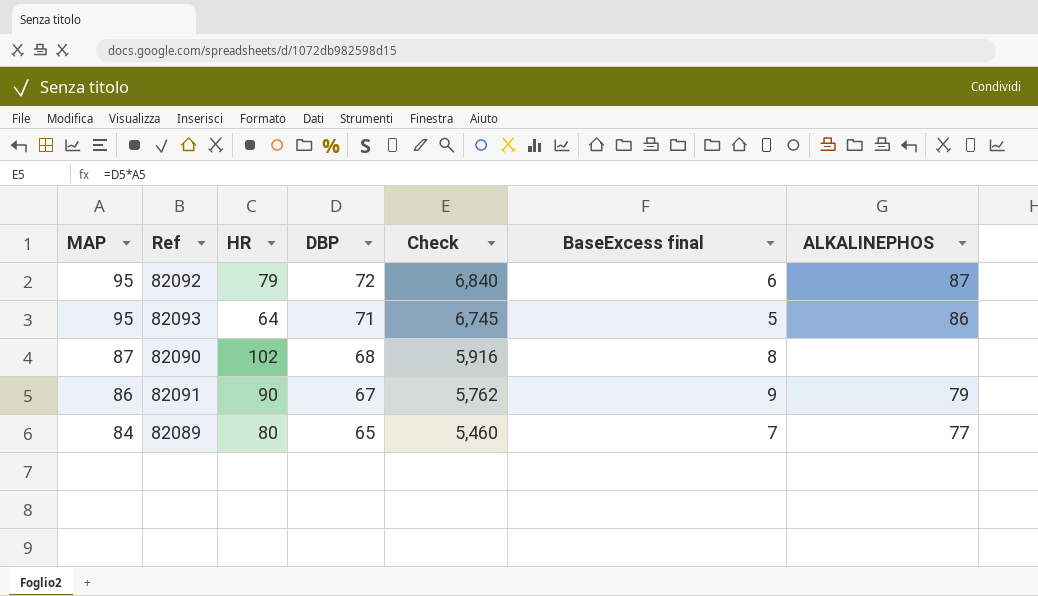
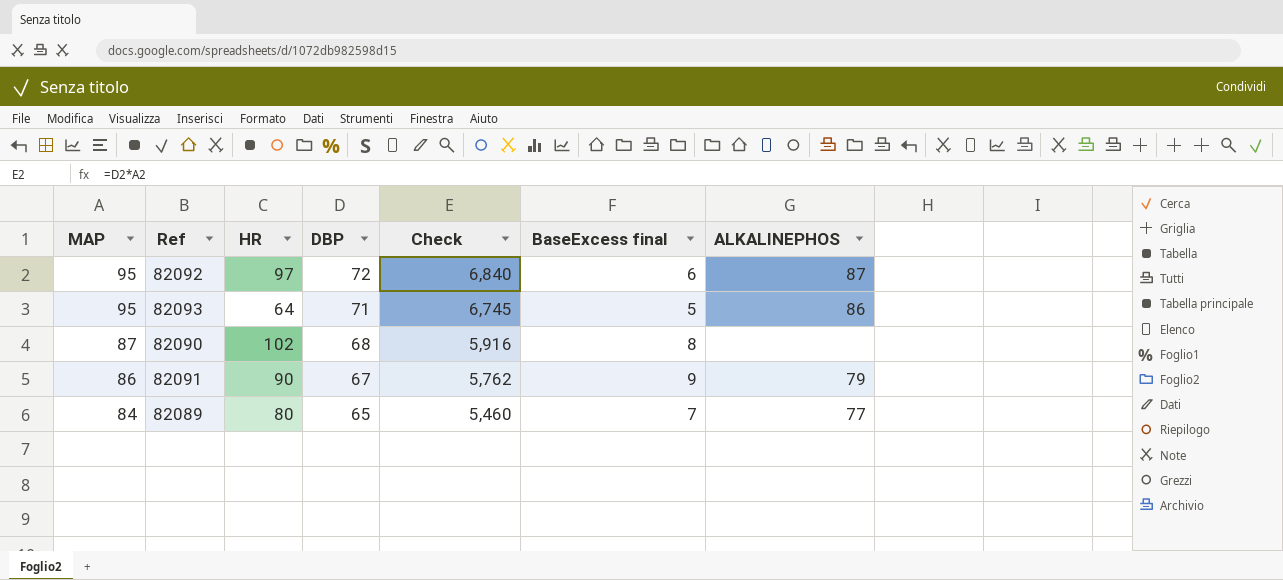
82092 | HR: 79 -> 97

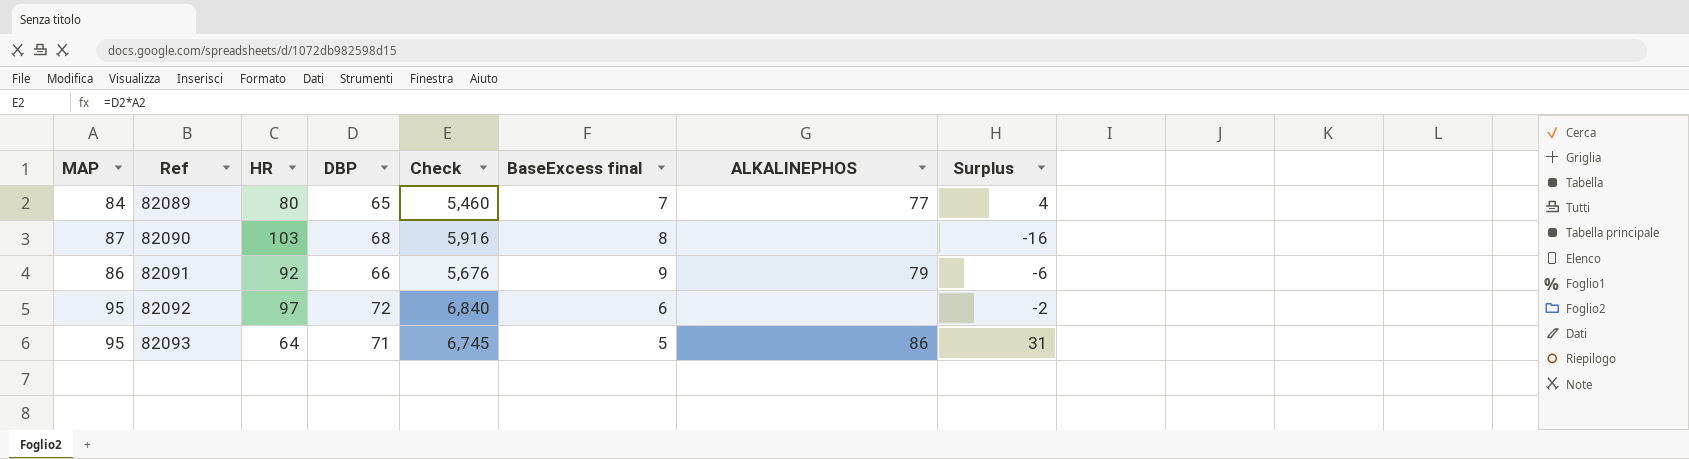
row order: MAP descending -> Ref ascending
column Surplus | formula: none -> [MAP] - [HR]
82090 | HR: 102 -> 103
82091 | HR: 90 -> 92
82091 | DBP: 67 -> 66
82091 | Check: 5,762 -> 5,676
82092 | ALKALINEPHOS: 87 -> none

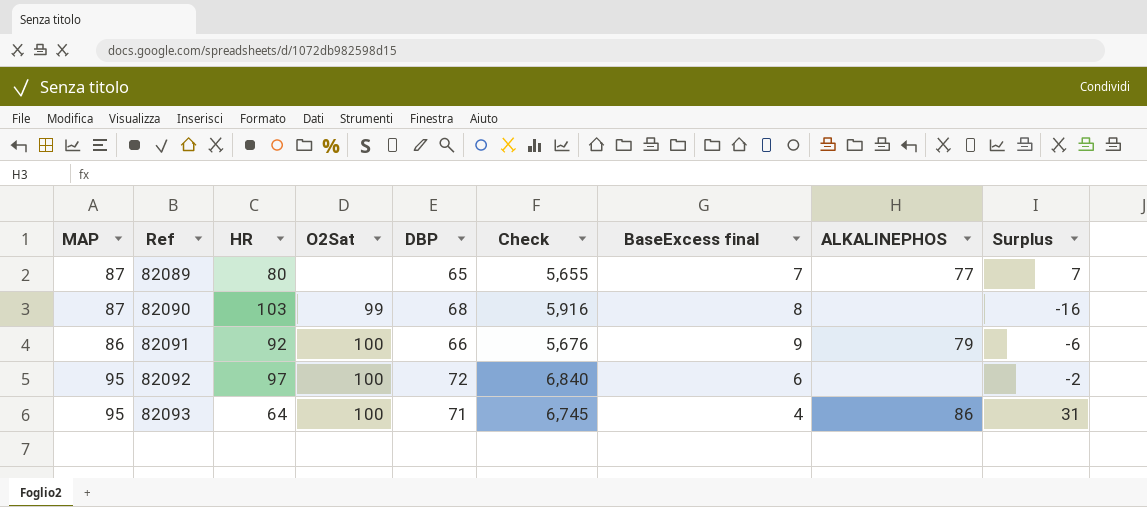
column O2Sat | position: none -> 4
82089 | MAP: 84 -> 87
82089 | Check: 5,460 -> 5,655
82089 | Surplus: 4 -> 7
82093 | BaseExcess final: 5 -> 4

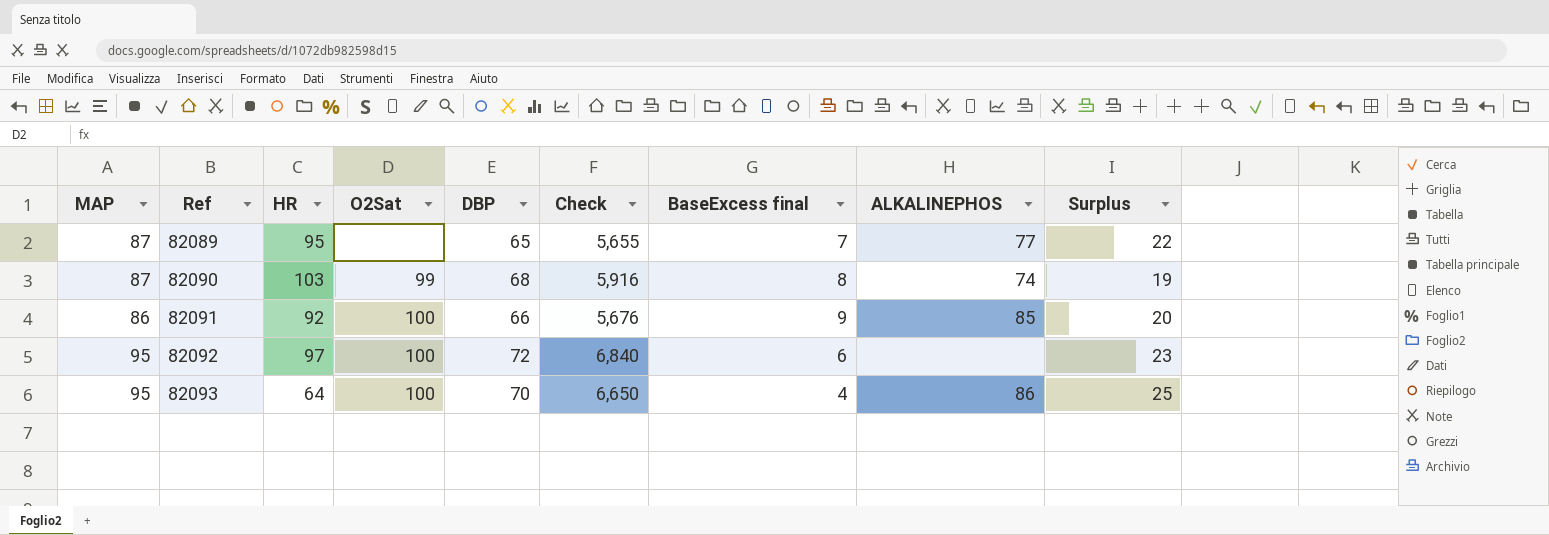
column Surplus | formula: [MAP] - [HR] -> [MAP] - [DBP]
82089 | HR: 80 -> 95
82090 | ALKALINEPHOS: none -> 74
82091 | ALKALINEPHOS: 79 -> 85
82093 | DBP: 71 -> 70
82093 | Check: 6,745 -> 6,650

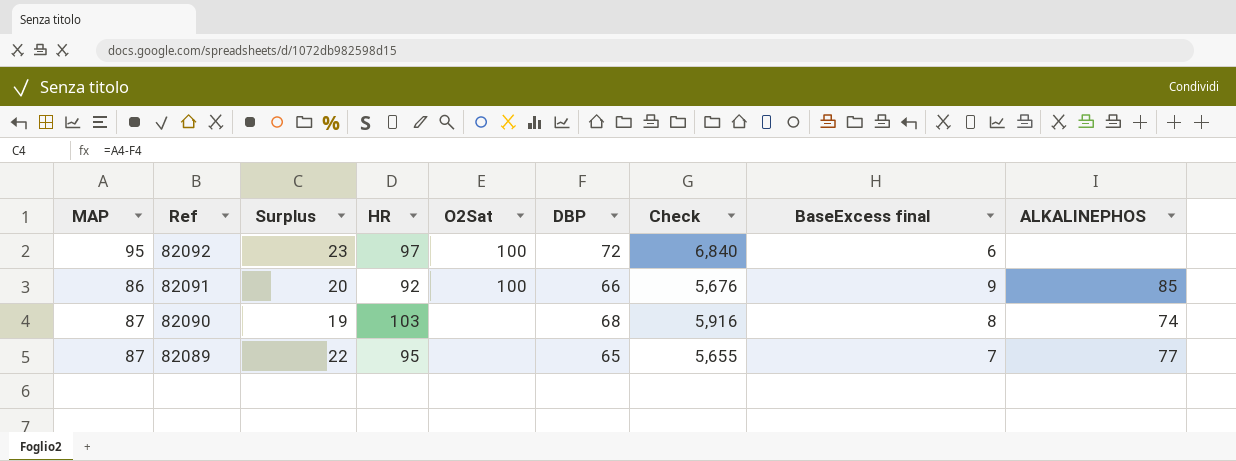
row order: Ref ascending -> Ref descending
column Surplus | position: 9 -> 3
row 82093: 95 | 64 | 100 | 70 | 6,650 | 4 | 86 | 25 -> none
82090 | O2Sat: 99 -> none

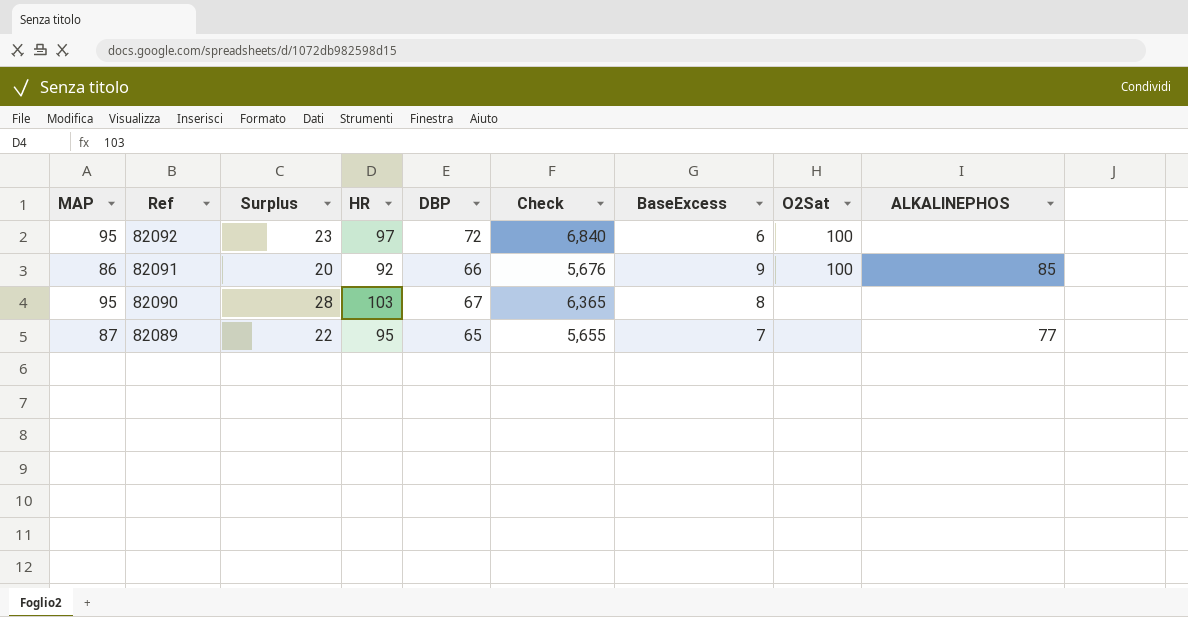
column name: BaseExcess final -> BaseExcess
column O2Sat | position: 5 -> 8
82090 | MAP: 87 -> 95
82090 | Surplus: 19 -> 28
82090 | DBP: 68 -> 67
82090 | Check: 5,916 -> 6,365
82090 | ALKALINEPHOS: 74 -> none

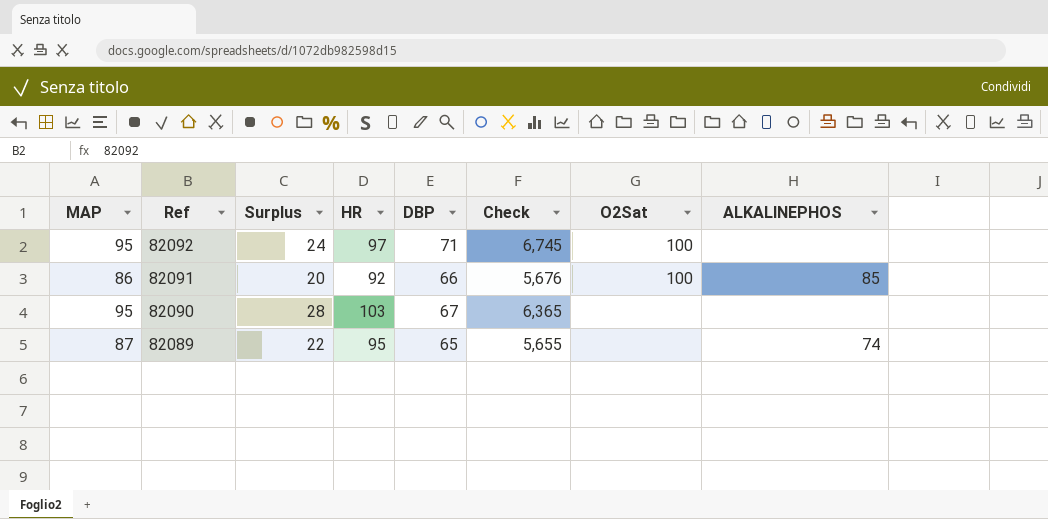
column BaseExcess | position: 7 -> none
82092 | Surplus: 23 -> 24
82092 | DBP: 72 -> 71
82092 | Check: 6,840 -> 6,745
82089 | ALKALINEPHOS: 77 -> 74

